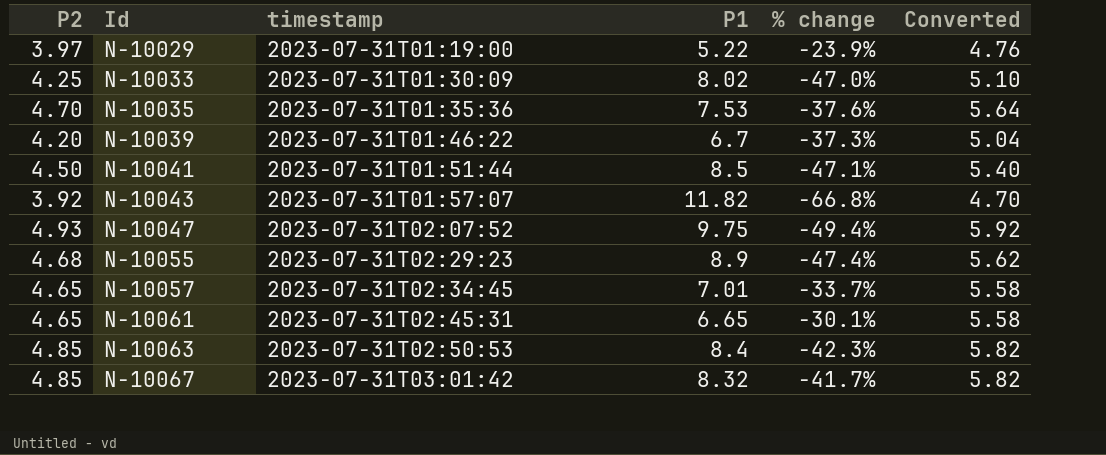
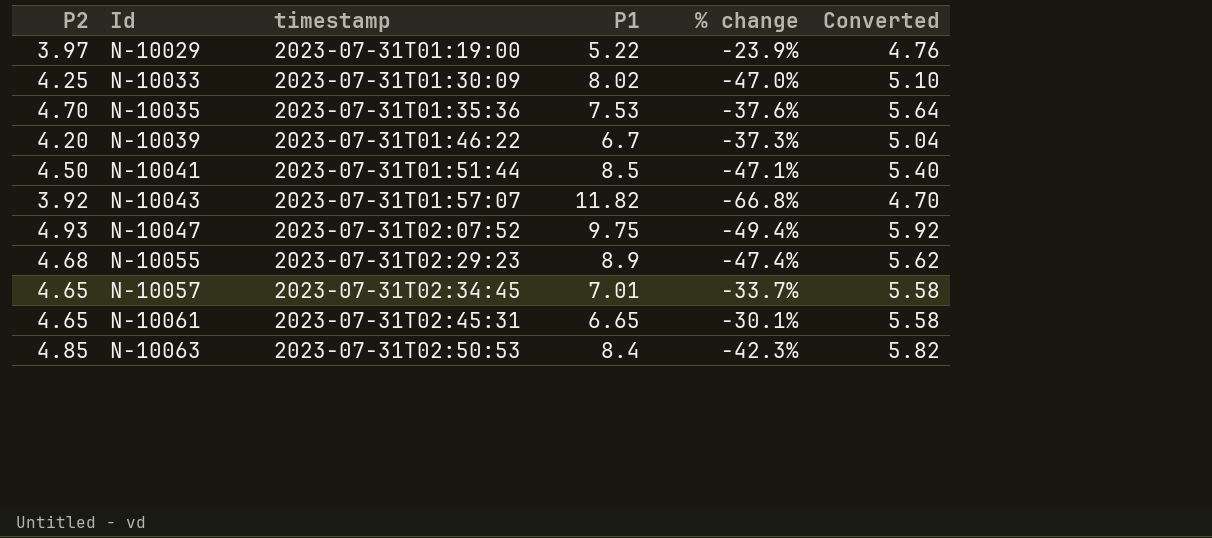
row N-10067: 4.85 | 2023-07-31T03:01:42 | 8.32 | -41.7% | 5.82 -> none

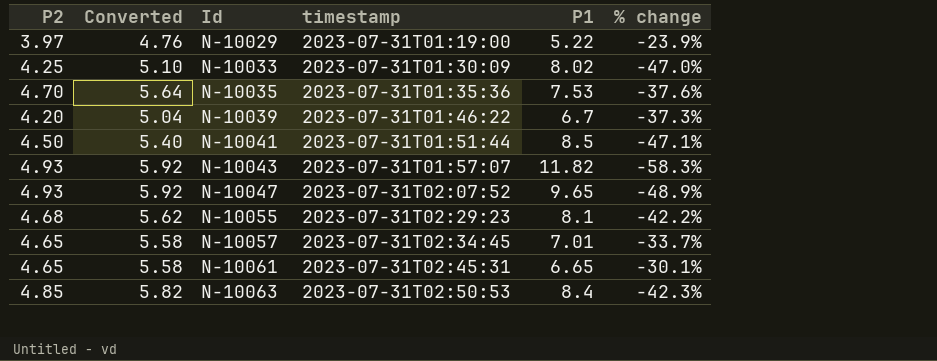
column Converted | position: 6 -> 2
N-10043 | P2: 3.92 -> 4.93
N-10043 | Converted: 4.70 -> 5.92
N-10043 | % change: -66.8% -> -58.3%
N-10047 | P1: 9.75 -> 9.65
N-10047 | % change: -49.4% -> -48.9%
N-10055 | P1: 8.9 -> 8.1
N-10055 | % change: -47.4% -> -42.2%

